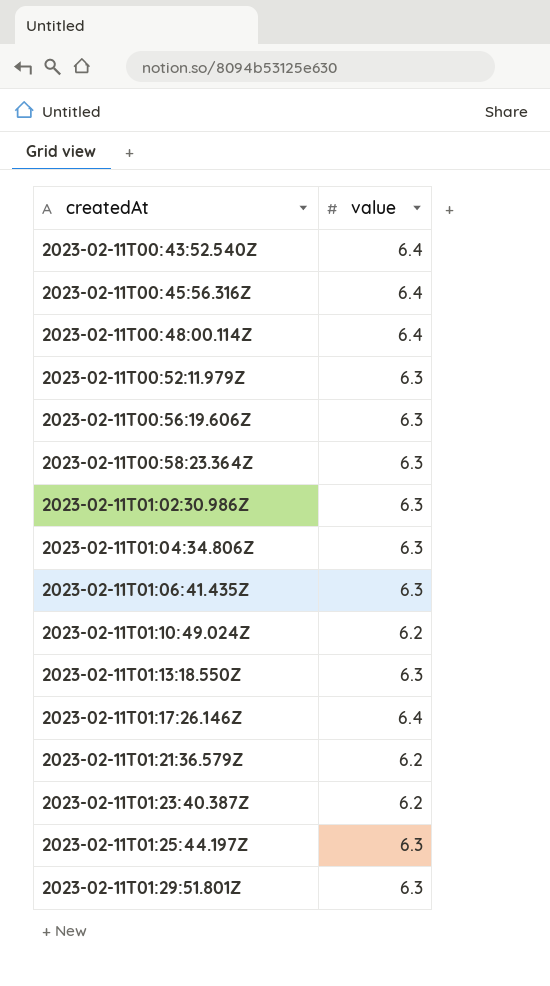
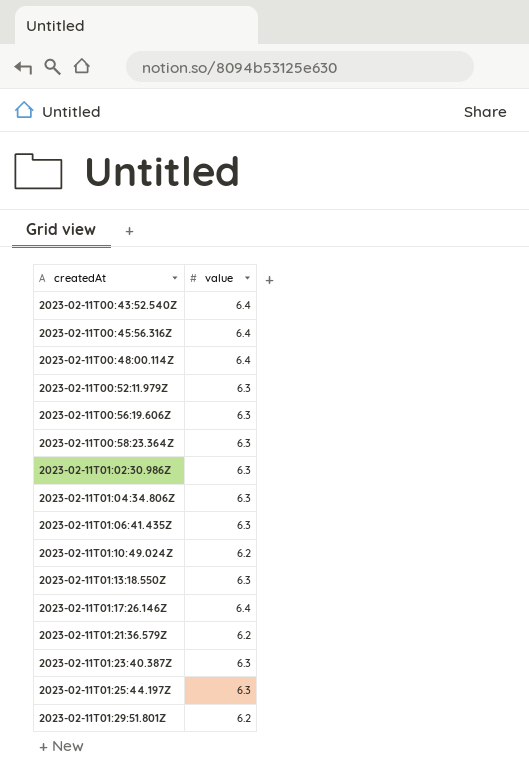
2023-02-11T01:23:40.387Z | value: 6.2 -> 6.3
2023-02-11T01:29:51.801Z | value: 6.3 -> 6.2

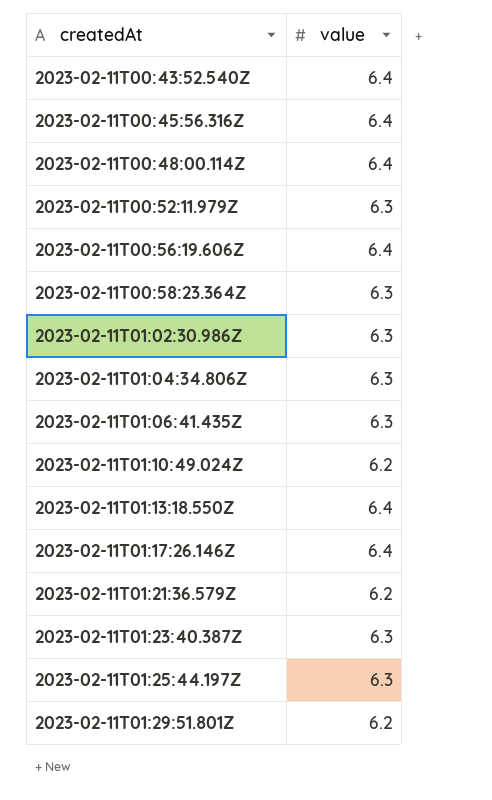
2023-02-11T00:56:19.606Z | value: 6.3 -> 6.4
2023-02-11T01:13:18.550Z | value: 6.3 -> 6.4

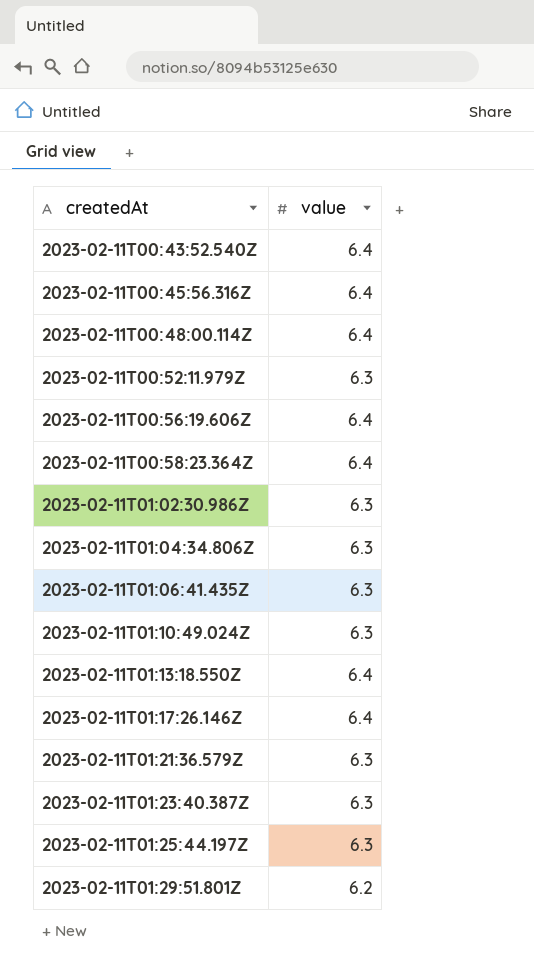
2023-02-11T00:58:23.364Z | value: 6.3 -> 6.4
2023-02-11T01:10:49.024Z | value: 6.2 -> 6.3
2023-02-11T01:21:36.579Z | value: 6.2 -> 6.3

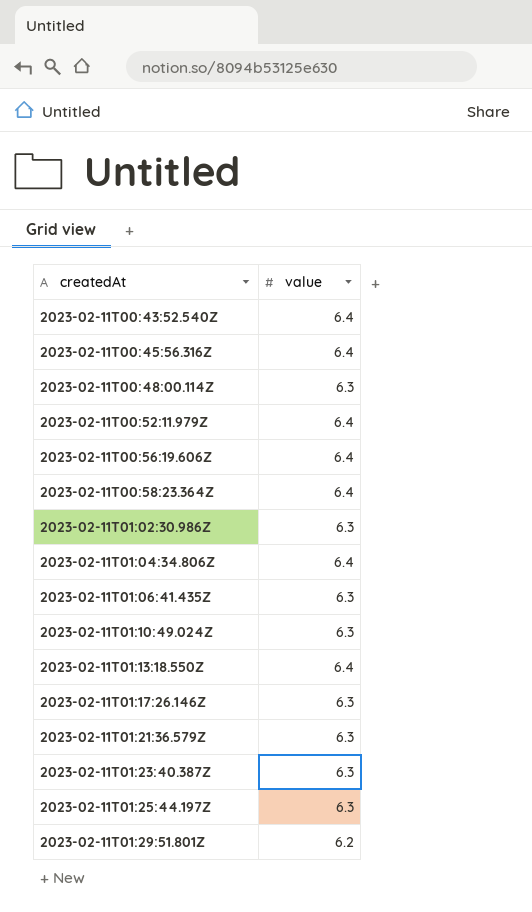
2023-02-11T00:48:00.114Z | value: 6.4 -> 6.3
2023-02-11T00:52:11.979Z | value: 6.3 -> 6.4
2023-02-11T01:04:34.806Z | value: 6.3 -> 6.4
2023-02-11T01:17:26.146Z | value: 6.4 -> 6.3

